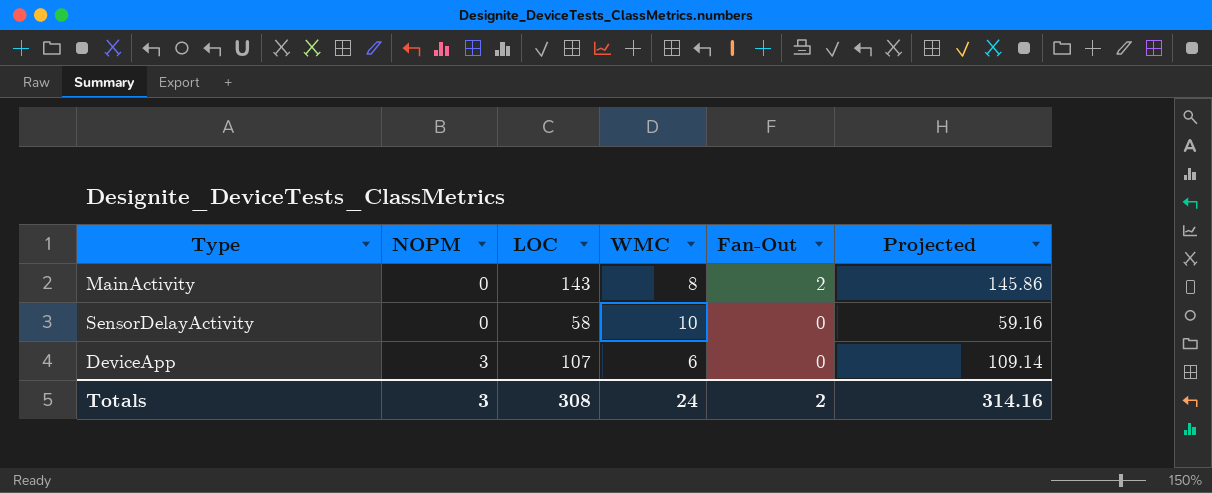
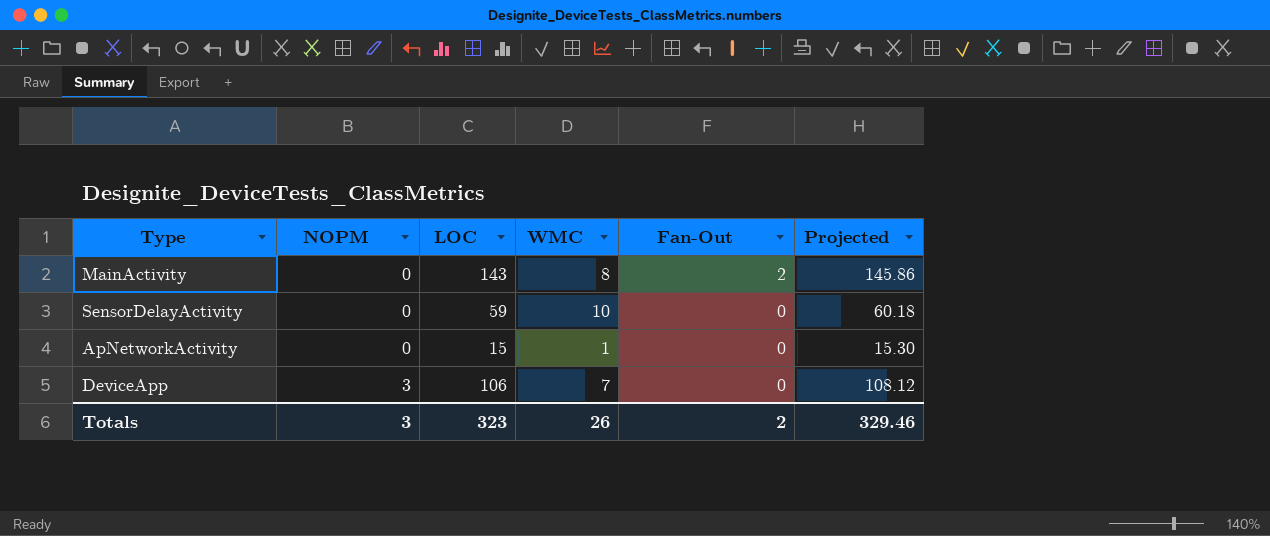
SensorDelayActivity | LOC: 58 -> 59
SensorDelayActivity | Projected: 59.16 -> 60.18
row ApNetworkActivity: none -> 0 | 15 | 1 | 0 | 15.30
DeviceApp | LOC: 107 -> 106
DeviceApp | WMC: 6 -> 7
DeviceApp | Projected: 109.14 -> 108.12
Totals | LOC: 308 -> 323
Totals | WMC: 24 -> 26
Totals | Projected: 314.16 -> 329.46

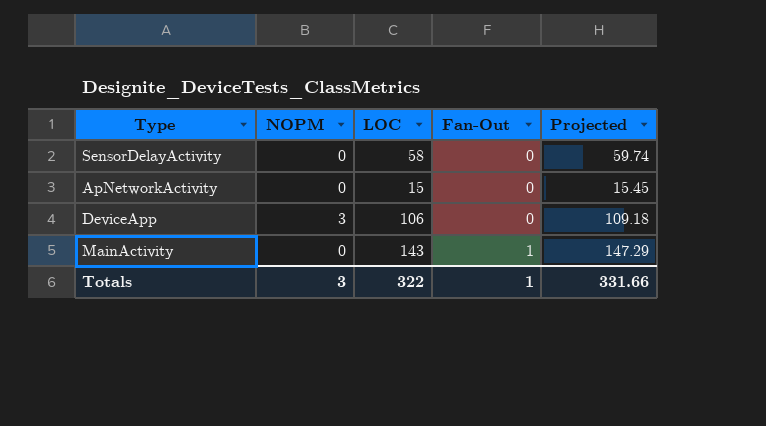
row order: NOPM ascending -> Fan-Out ascending
column WMC | position: 4 -> none
column Projected | formula: [LOC] * 1.02 -> [LOC] * 1.03
SensorDelayActivity | LOC: 59 -> 58
MainActivity | Fan-Out: 2 -> 1
Totals | LOC: 323 -> 322
Totals | Fan-Out: 2 -> 1
Totals | Projected: 329.46 -> 331.66

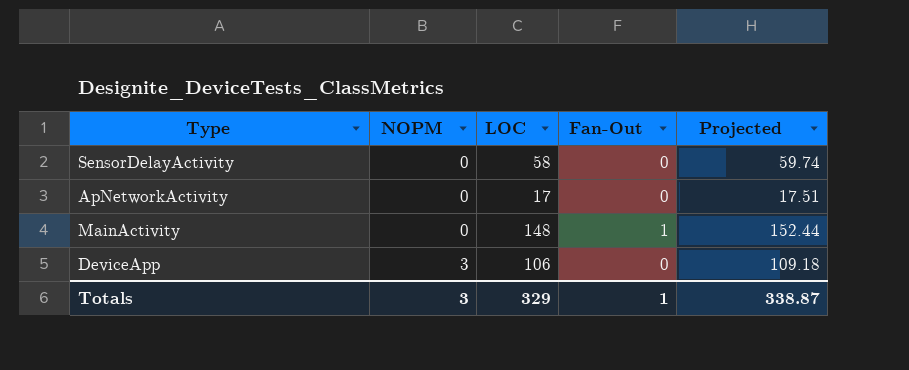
row order: Fan-Out ascending -> NOPM ascending
ApNetworkActivity | LOC: 15 -> 17
ApNetworkActivity | Projected: 15.45 -> 17.51
MainActivity | LOC: 143 -> 148
MainActivity | Projected: 147.29 -> 152.44
Totals | LOC: 322 -> 329
Totals | Projected: 331.66 -> 338.87

